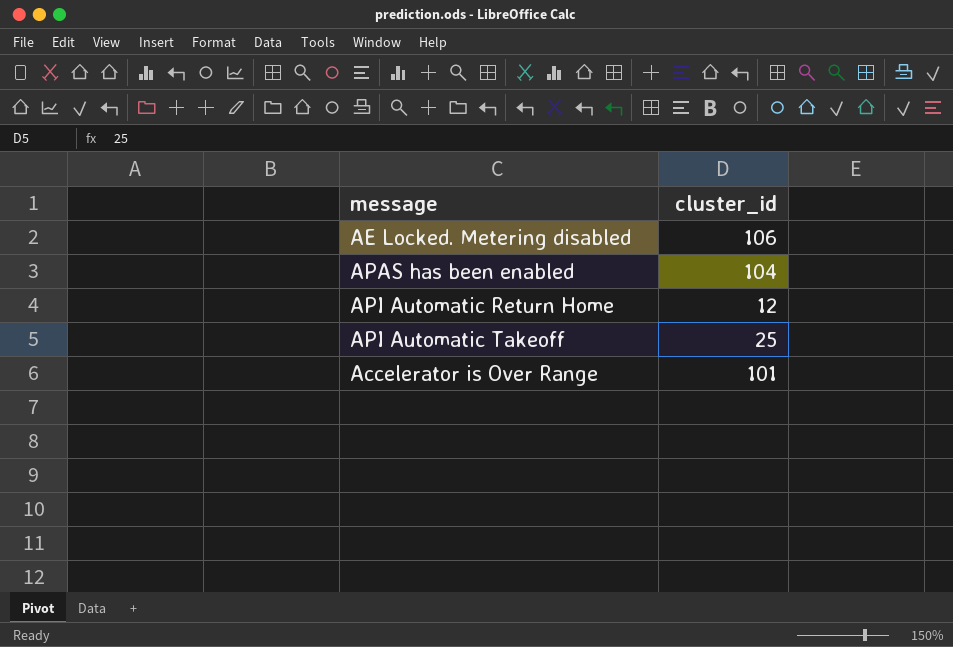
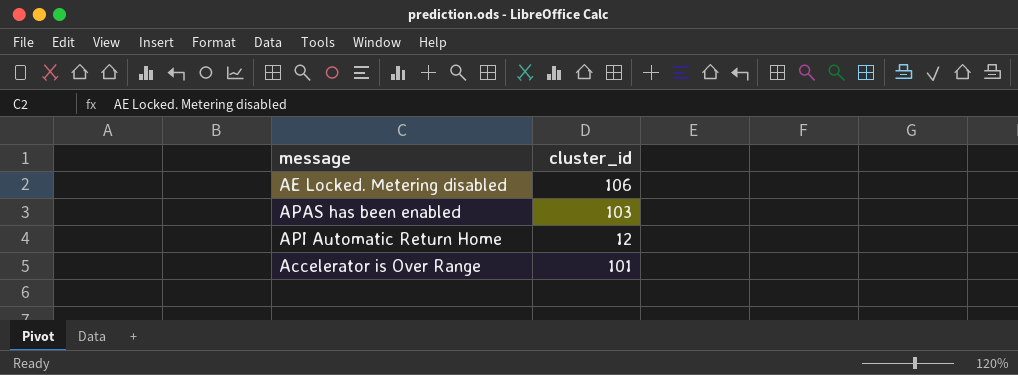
row API Automatic Takeoff: 25 -> none
APAS has been enabled | cluster_id: 104 -> 103

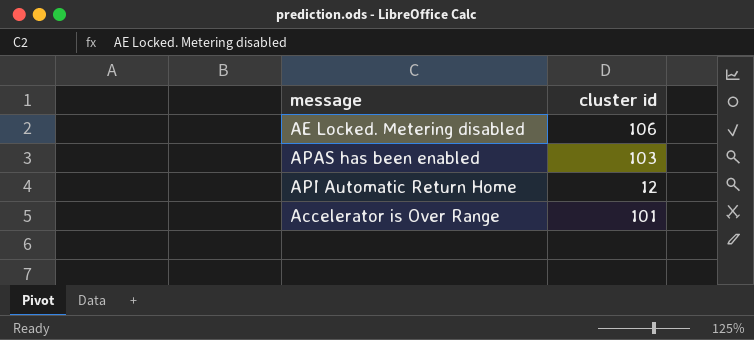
column name: cluster_id -> cluster id

